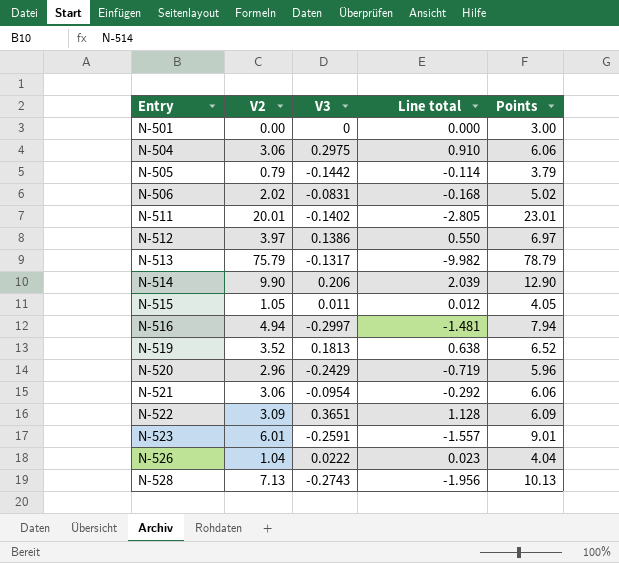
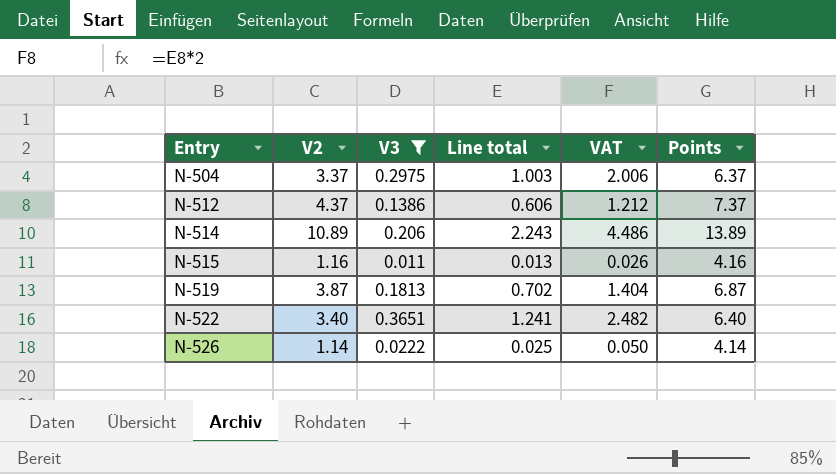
filter: none -> V3 >= 0.011
column VAT | formula: none -> [Line total] * 2
N-504 | V2: 3.06 -> 3.37
N-504 | Line total: 0.910 -> 1.003
N-504 | Points: 6.06 -> 6.37
N-512 | V2: 3.97 -> 4.37
N-512 | Line total: 0.550 -> 0.606
N-512 | Points: 6.97 -> 7.37
N-514 | V2: 9.90 -> 10.89
N-514 | Line total: 2.039 -> 2.243
N-514 | Points: 12.90 -> 13.89
N-515 | V2: 1.05 -> 1.16
N-515 | Line total: 0.012 -> 0.013
N-515 | Points: 4.05 -> 4.16
N-519 | V2: 3.52 -> 3.87
N-519 | Line total: 0.638 -> 0.702
N-519 | Points: 6.52 -> 6.87
N-522 | V2: 3.09 -> 3.40
N-522 | Line total: 1.128 -> 1.241
N-522 | Points: 6.09 -> 6.40
N-526 | V2: 1.04 -> 1.14
N-526 | Line total: 0.023 -> 0.025
N-526 | Points: 4.04 -> 4.14

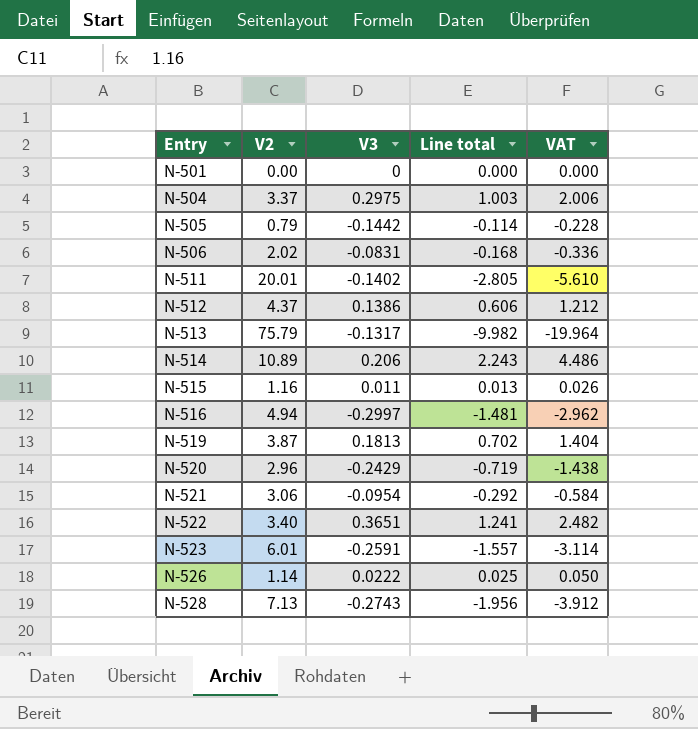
filter: V3 >= 0.011 -> none
column Points | formula: [V2] + 3 -> none

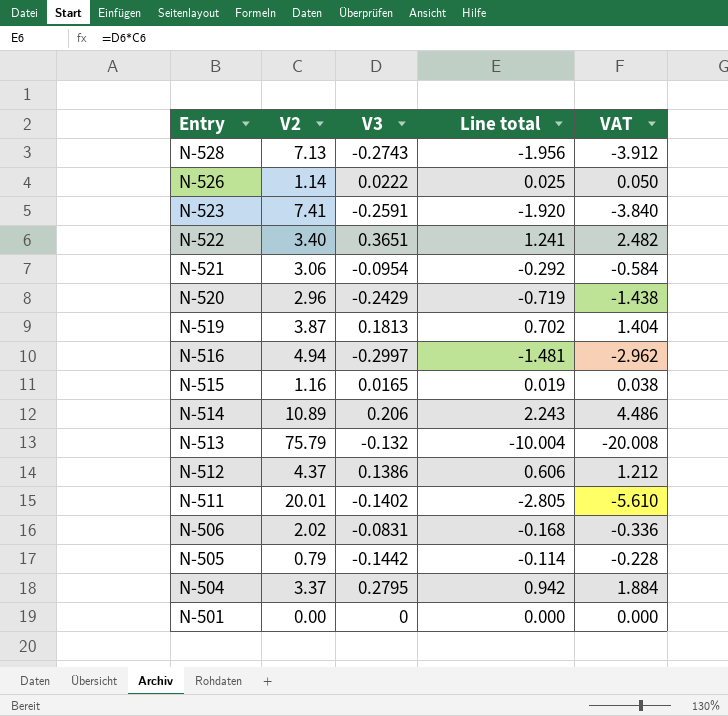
row order: Entry ascending -> Entry descending
N-523 | V2: 6.01 -> 7.41
N-523 | Line total: -1.557 -> -1.920
N-523 | VAT: -3.114 -> -3.840
N-515 | V3: 0.011 -> 0.0165
N-515 | Line total: 0.013 -> 0.019
N-515 | VAT: 0.026 -> 0.038
N-513 | V3: -0.1317 -> -0.132
N-513 | Line total: -9.982 -> -10.004
N-513 | VAT: -19.964 -> -20.008
N-504 | V3: 0.2975 -> 0.2795
N-504 | Line total: 1.003 -> 0.942
N-504 | VAT: 2.006 -> 1.884

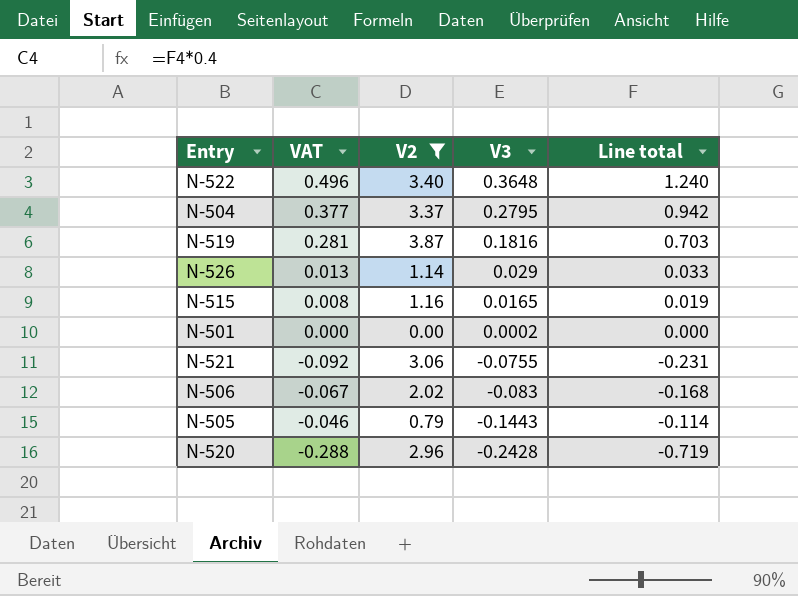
filter: none -> V2 <= 3.87
row order: Entry descending -> V3 descending
column VAT | formula: [Line total] * 2 -> [Line total] * 0.4
column VAT | position: 5 -> 2
N-522 | V3: 0.3651 -> 0.3648
N-522 | Line total: 1.241 -> 1.240
N-519 | V3: 0.1813 -> 0.1816
N-519 | Line total: 0.702 -> 0.703
N-526 | V3: 0.0222 -> 0.029
N-526 | Line total: 0.025 -> 0.033
N-501 | V3: 0 -> 0.0002
N-521 | V3: -0.0954 -> -0.0755
N-521 | Line total: -0.292 -> -0.231
N-506 | V3: -0.0831 -> -0.083
N-505 | V3: -0.1442 -> -0.1443
N-520 | V3: -0.2429 -> -0.2428

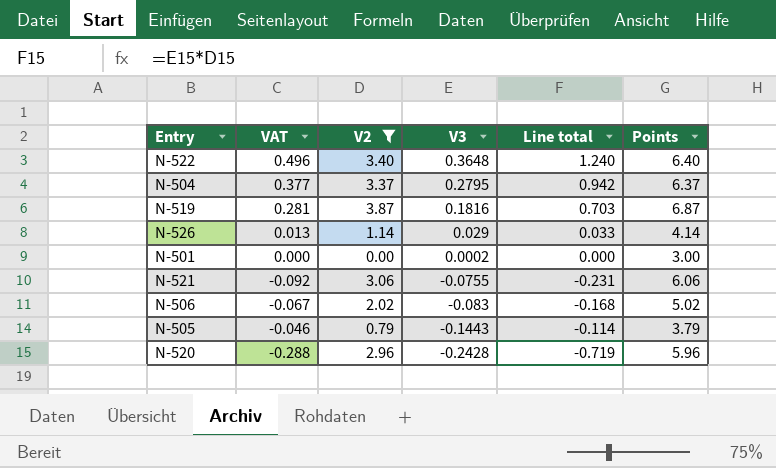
column Points | formula: none -> [V2] + 3
row N-515: 0.008 | 1.16 | 0.0165 | 0.019 -> none

